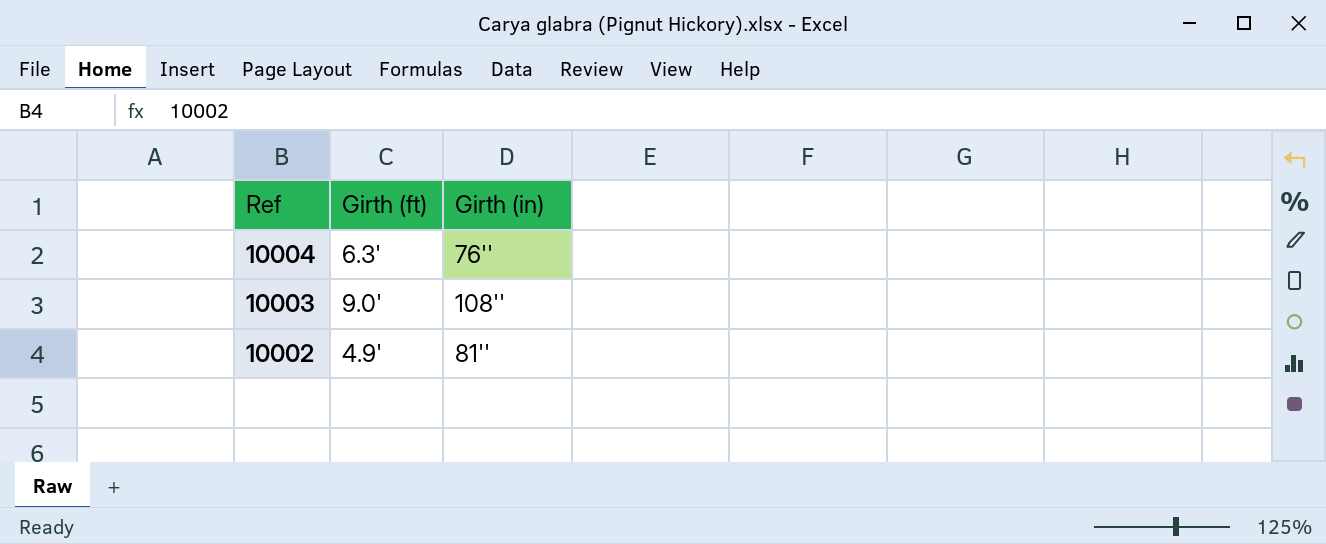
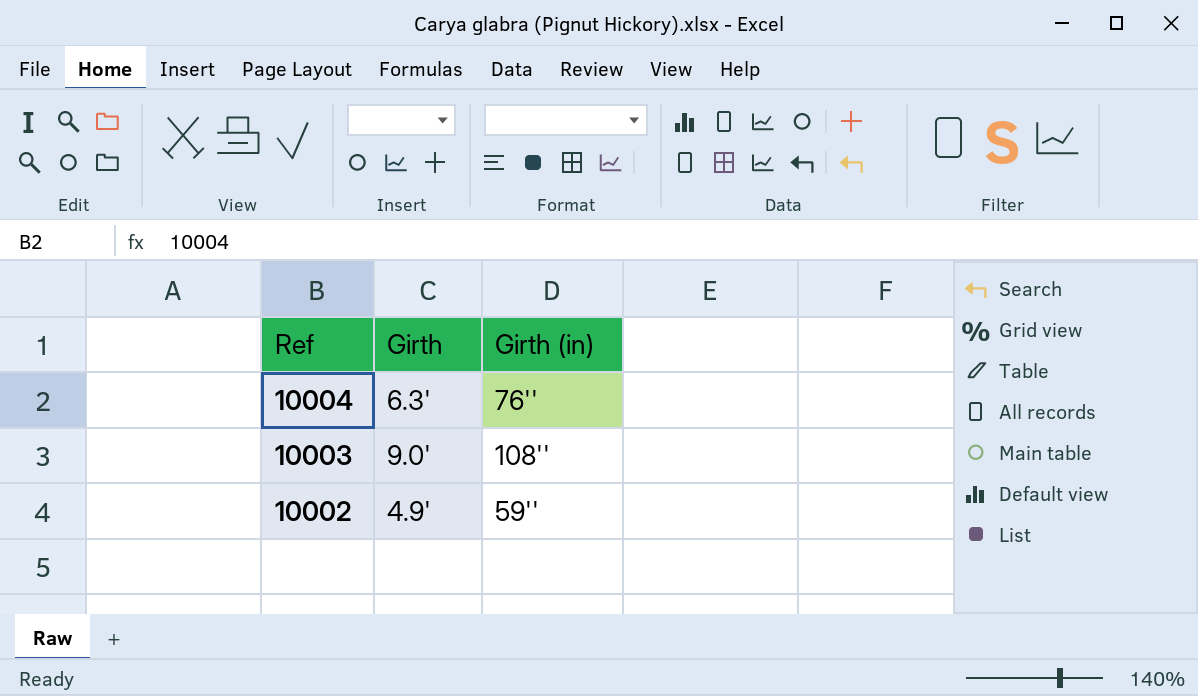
column name: Girth (ft) -> Girth
10002 | Girth (in): 81'' -> 59''

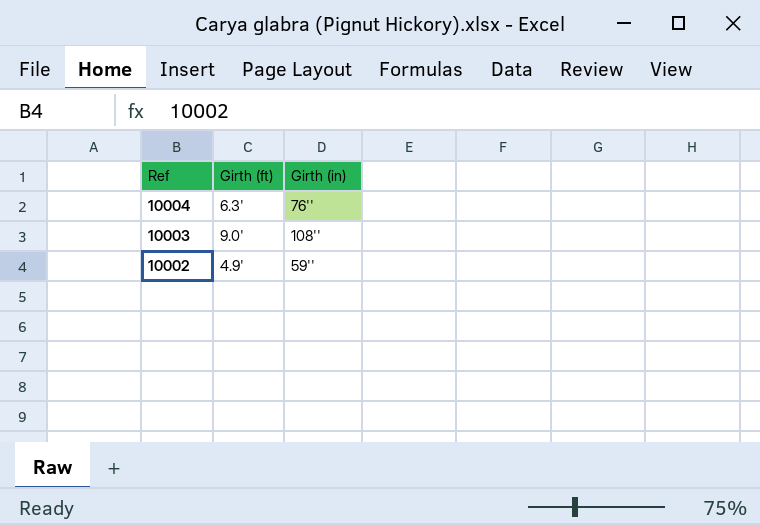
column name: Girth -> Girth (ft)

